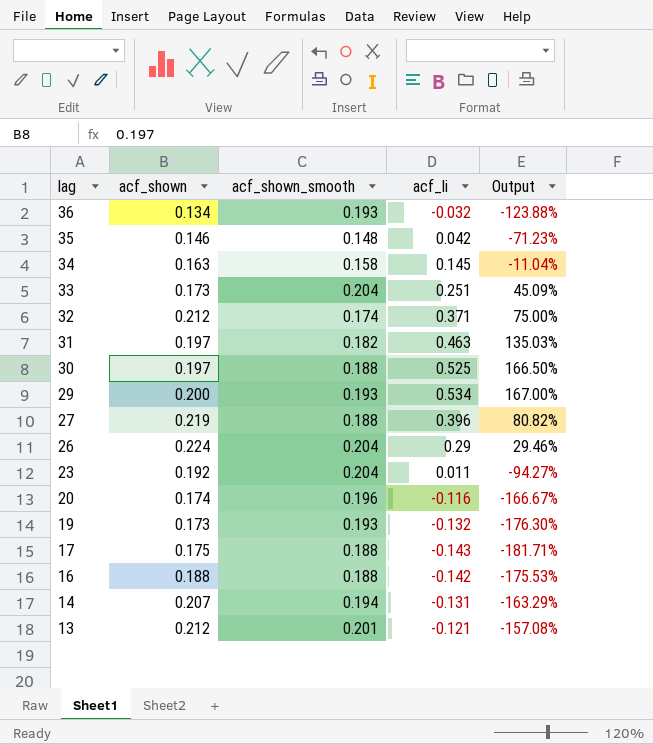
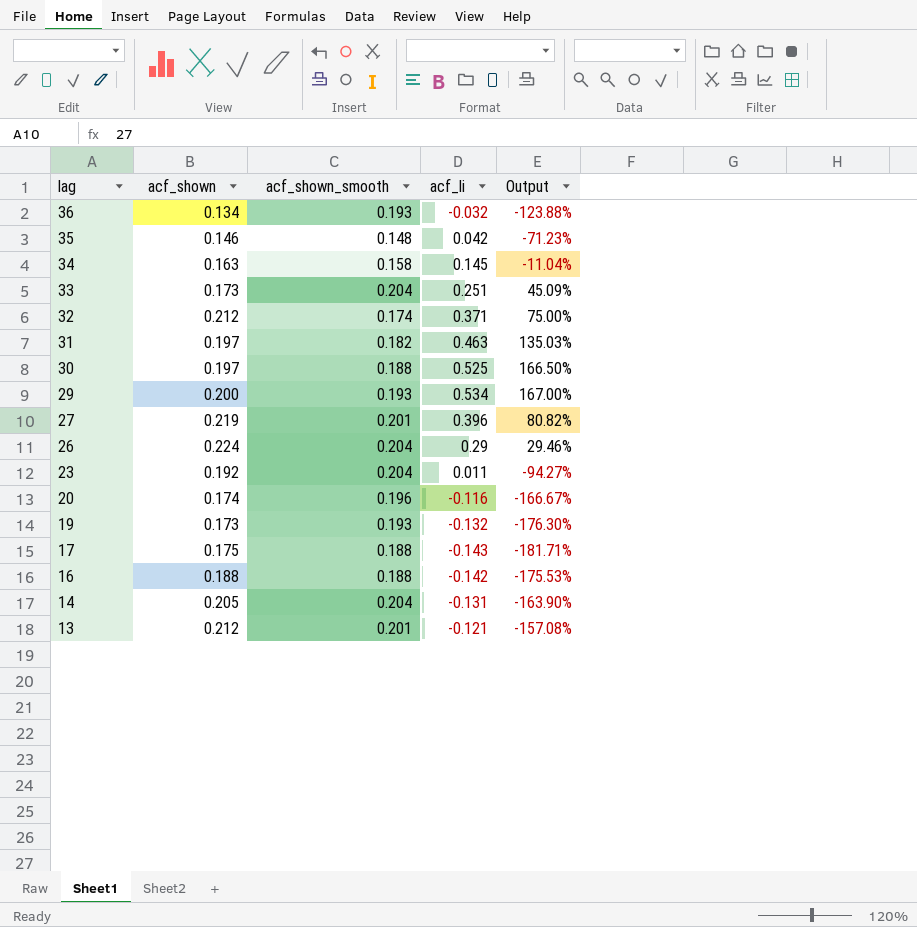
27 | acf_shown_smooth: 0.188 -> 0.201
14 | acf_shown: 0.207 -> 0.205
14 | acf_shown_smooth: 0.194 -> 0.204
14 | Output: -163.29% -> -163.90%

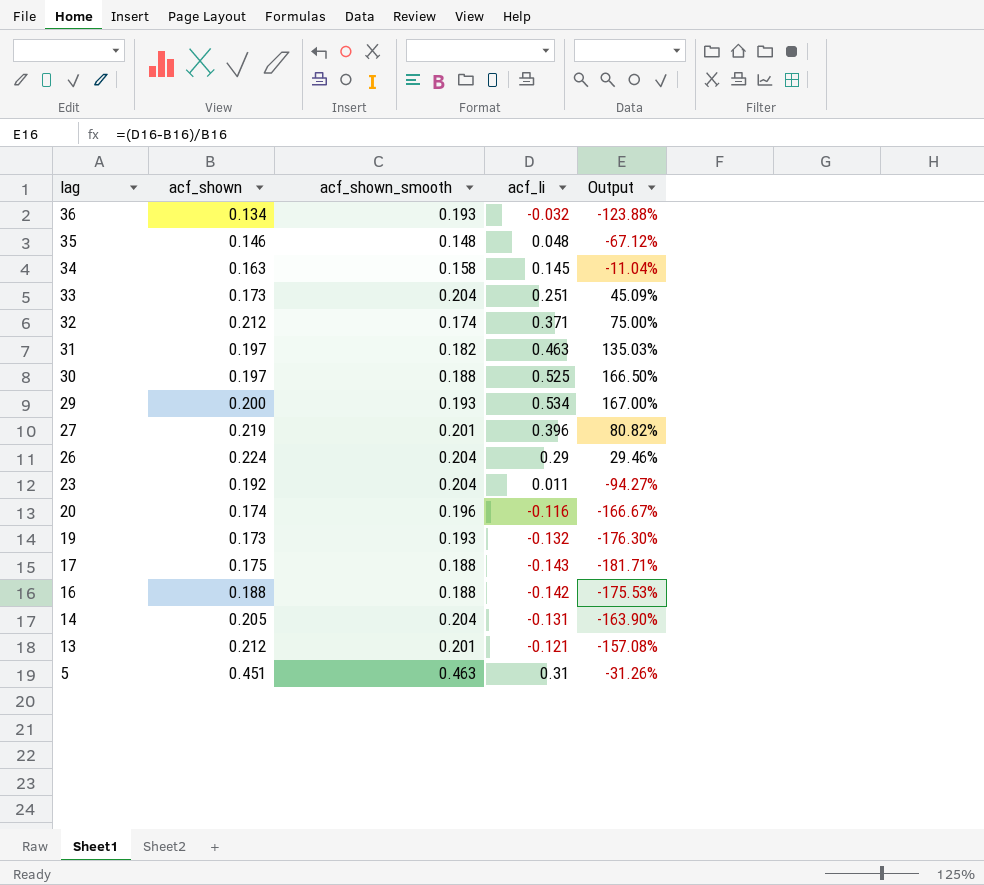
35 | acf_li: 0.042 -> 0.048
35 | Output: -71.23% -> -67.12%
row 5: none -> 0.451 | 0.463 | 0.31 | -31.26%

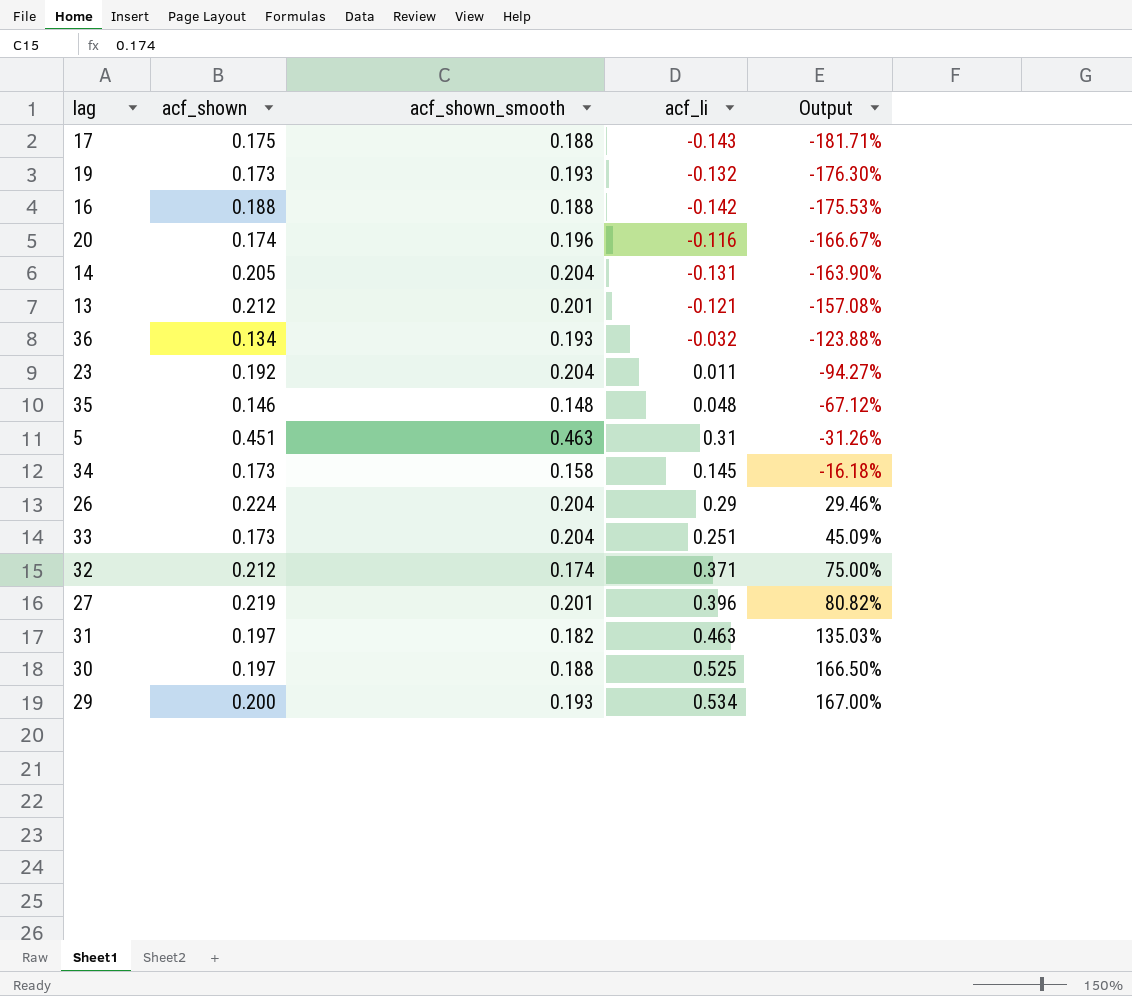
row order: lag descending -> Output ascending
34 | acf_shown: 0.163 -> 0.173
34 | Output: -11.04% -> -16.18%

